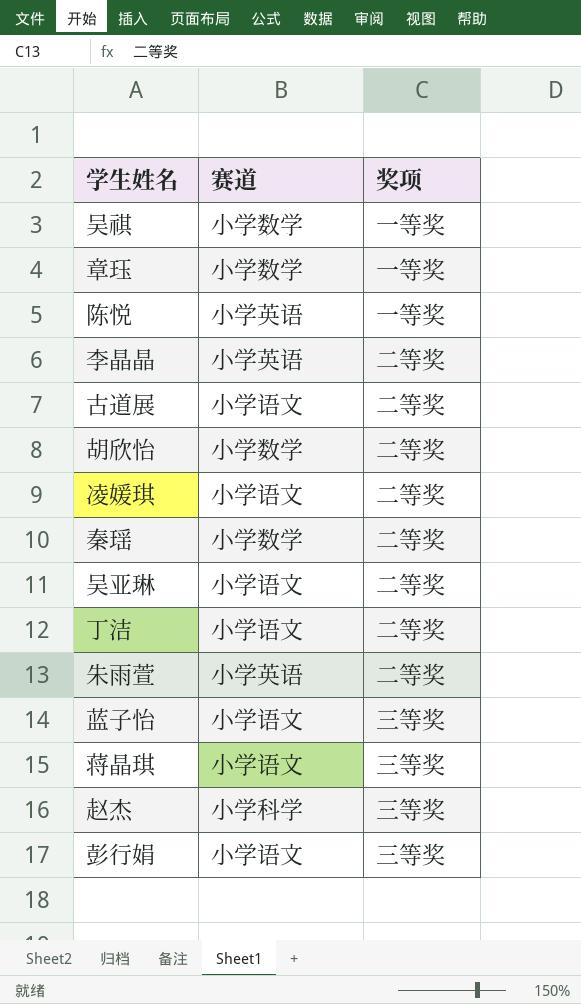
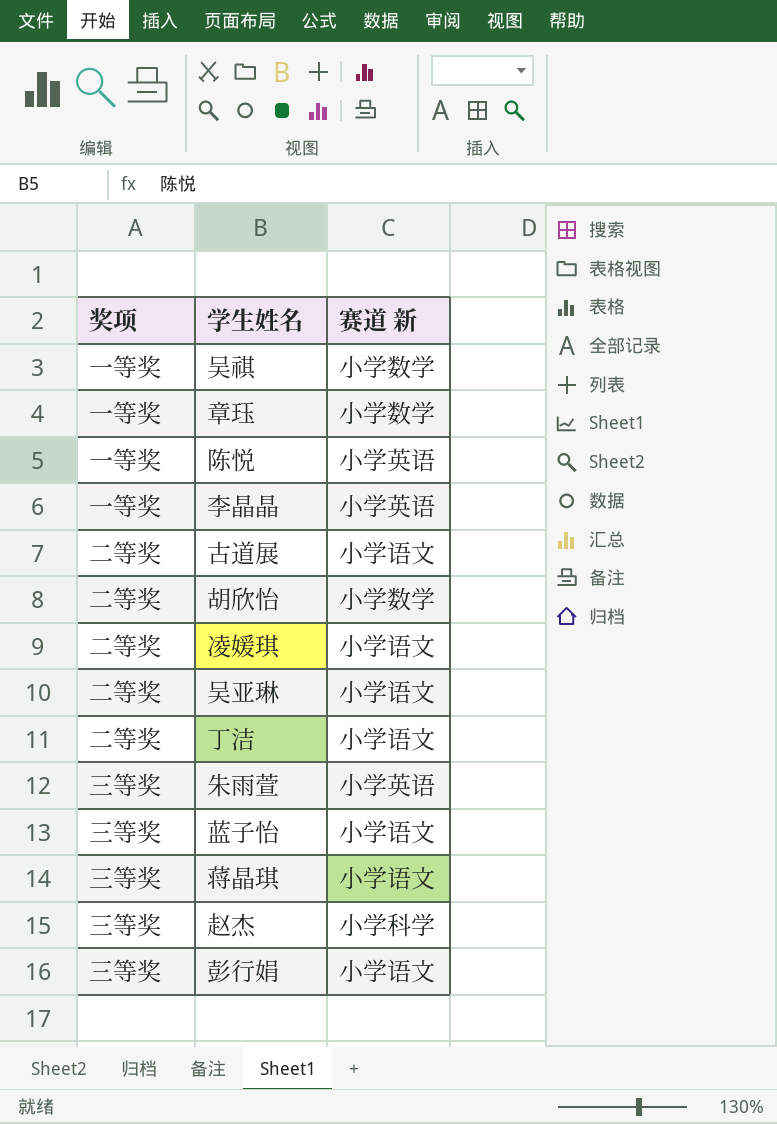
column 奖项 | position: 3 -> 1
column name: 赛道 -> 赛道 新
row 秦瑶: 小学数学 | 二等奖 -> none
李晶晶 | 奖项: 二等奖 -> 一等奖
朱雨萱 | 奖项: 二等奖 -> 三等奖

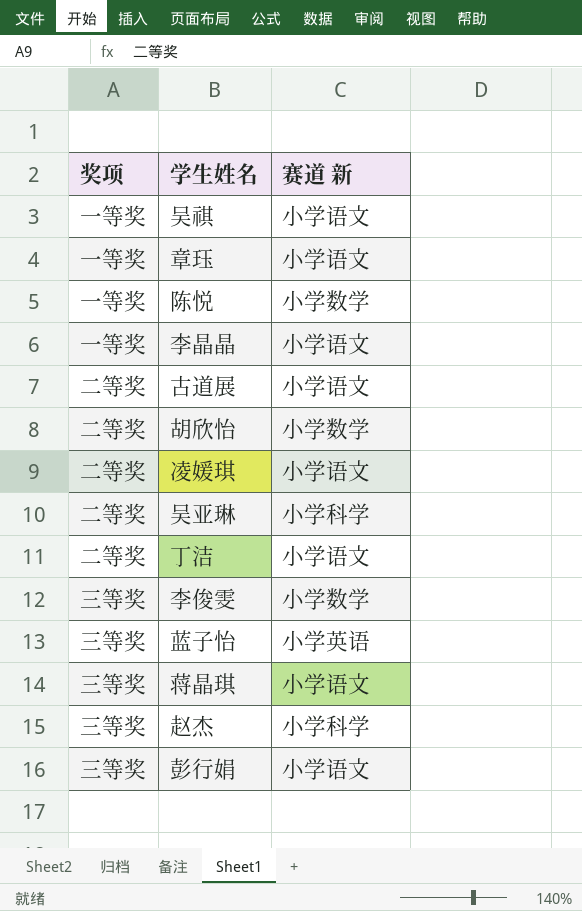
row 朱雨萱: 三等奖 | 小学英语 -> none
吴祺 | 赛道 新: 小学数学 -> 小学语文
章珏 | 赛道 新: 小学数学 -> 小学语文
陈悦 | 赛道 新: 小学英语 -> 小学数学
李晶晶 | 赛道 新: 小学英语 -> 小学语文
吴亚琳 | 赛道 新: 小学语文 -> 小学科学
row 李俊雯: none -> 三等奖 | 小学数学
蓝子怡 | 赛道 新: 小学语文 -> 小学英语

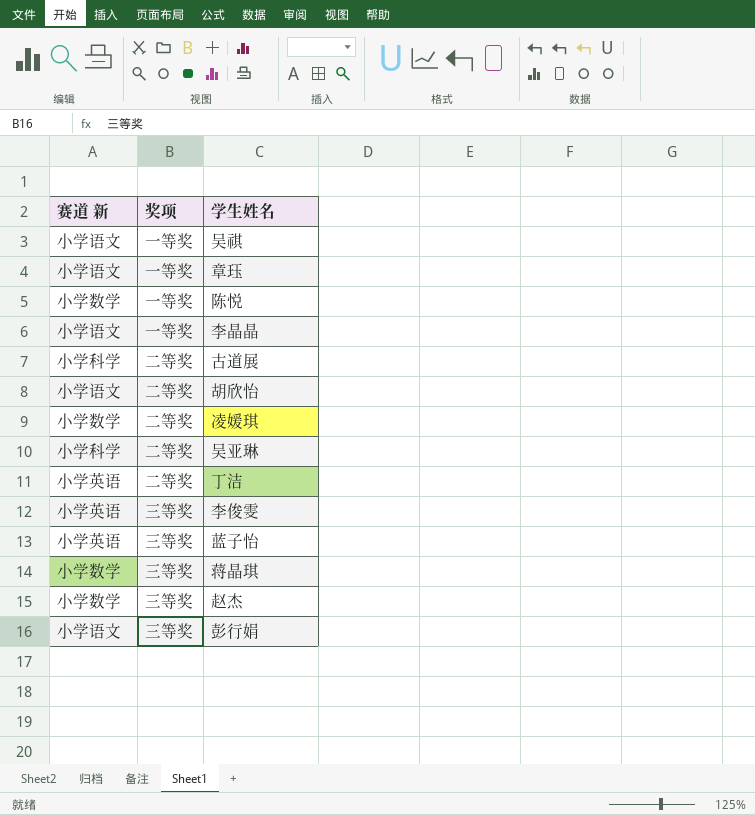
column 赛道 新 | position: 3 -> 1
古道展 | 赛道 新: 小学语文 -> 小学科学
胡欣怡 | 赛道 新: 小学数学 -> 小学语文
凌媛琪 | 赛道 新: 小学语文 -> 小学数学
丁洁 | 赛道 新: 小学语文 -> 小学英语
李俊雯 | 赛道 新: 小学数学 -> 小学英语
蒋晶琪 | 赛道 新: 小学语文 -> 小学数学
赵杰 | 赛道 新: 小学科学 -> 小学数学

